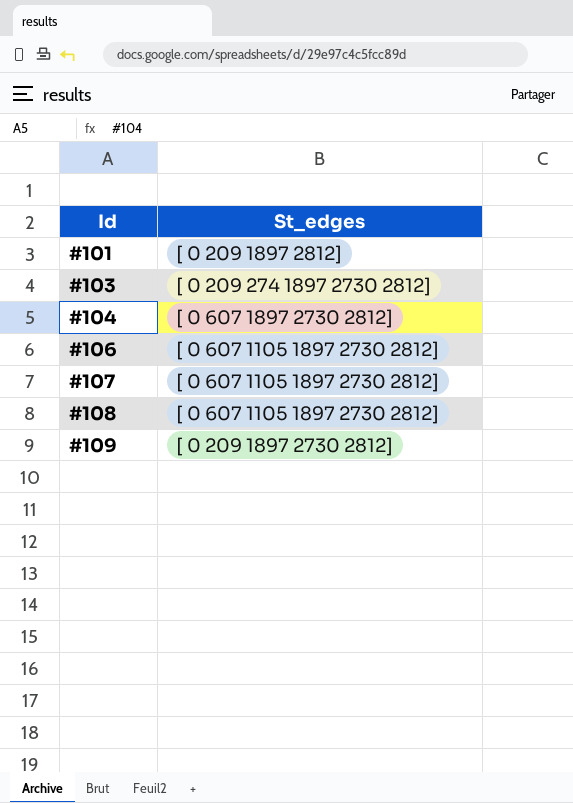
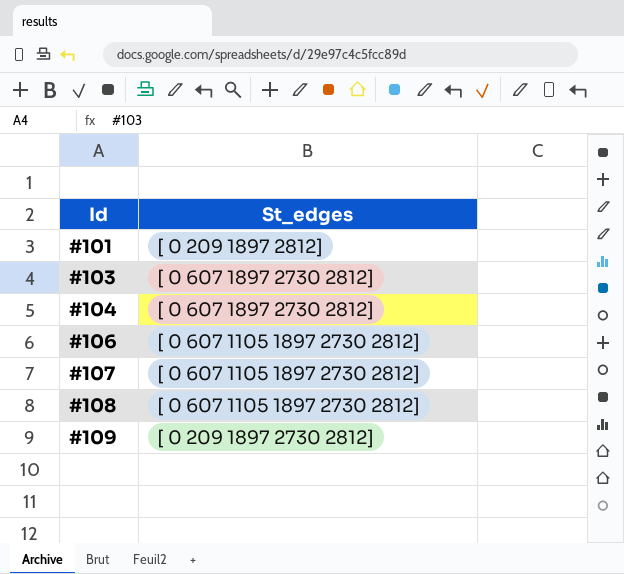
#103 | St_edges: [ 0 209 274 1897 2730 2812] -> [ 0 607 1897 2730 2812]

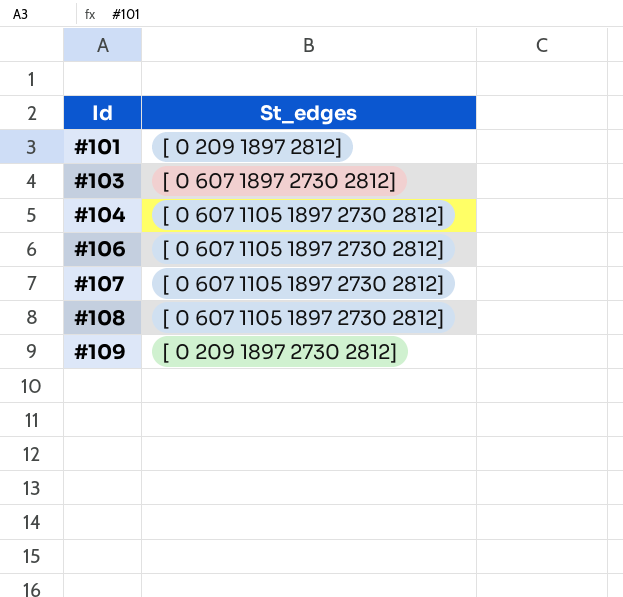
#104 | St_edges: [ 0 607 1897 2730 2812] -> [ 0 607 1105 1897 2730 2812]

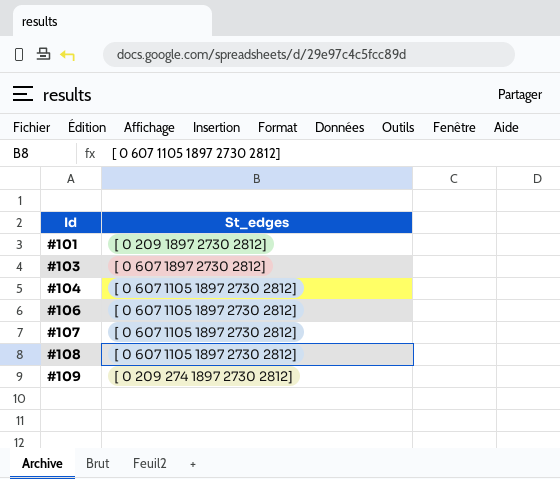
#101 | St_edges: [ 0 209 1897 2812] -> [ 0 209 1897 2730 2812]
#109 | St_edges: [ 0 209 1897 2730 2812] -> [ 0 209 274 1897 2730 2812]

